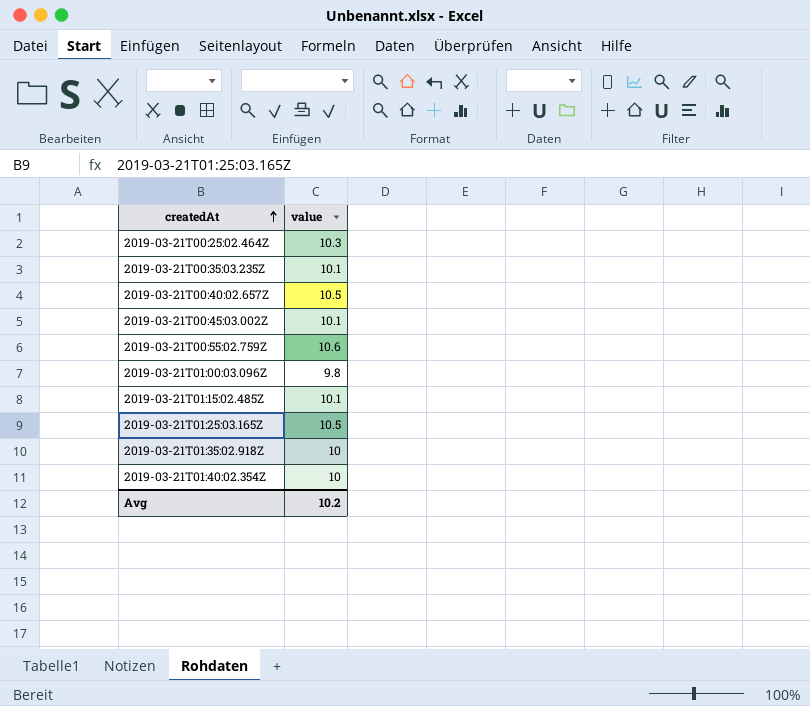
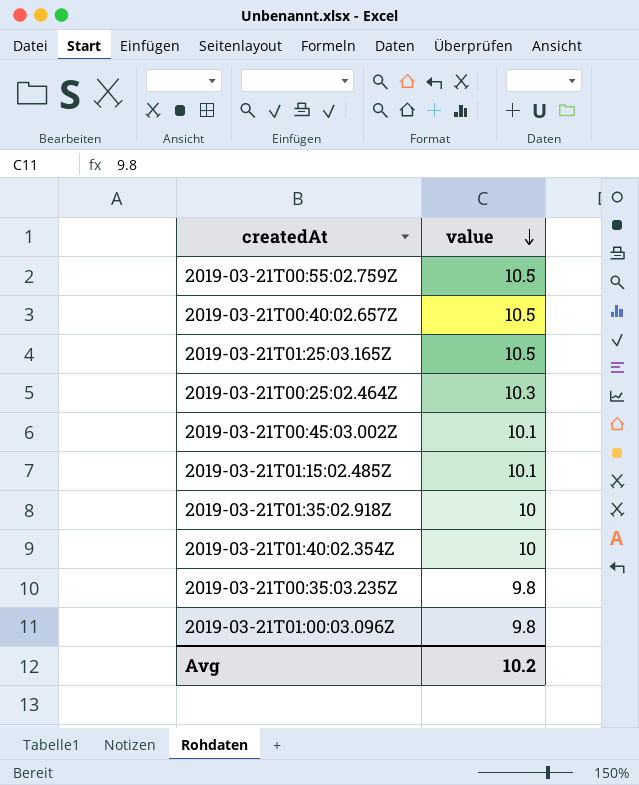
row order: createdAt ascending -> value descending
2019-03-21T00:55:02.759Z | value: 10.6 -> 10.5
2019-03-21T00:35:03.235Z | value: 10.1 -> 9.8

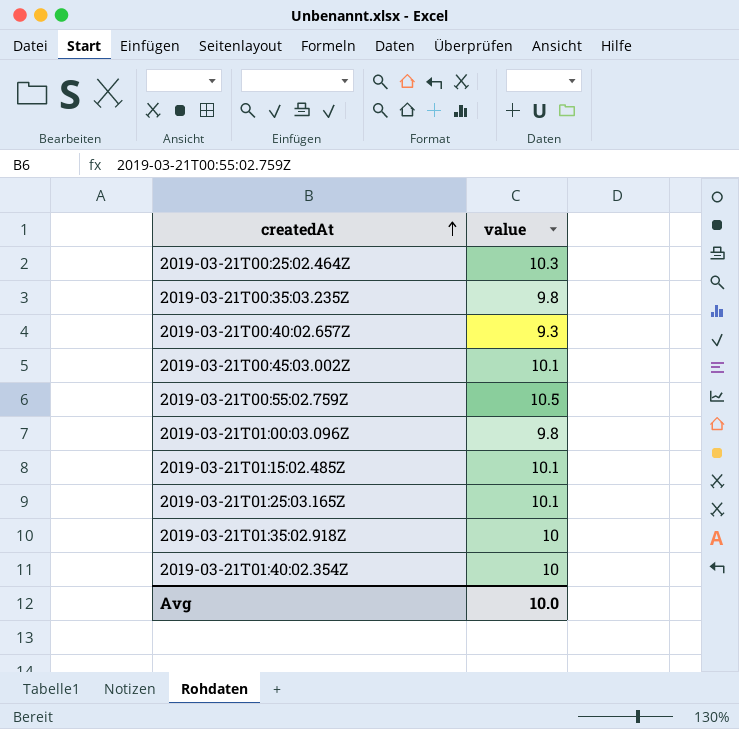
row order: value descending -> createdAt ascending
2019-03-21T00:40:02.657Z | value: 10.5 -> 9.3
2019-03-21T01:25:03.165Z | value: 10.5 -> 10.1
Avg | value: 10.2 -> 10.0

